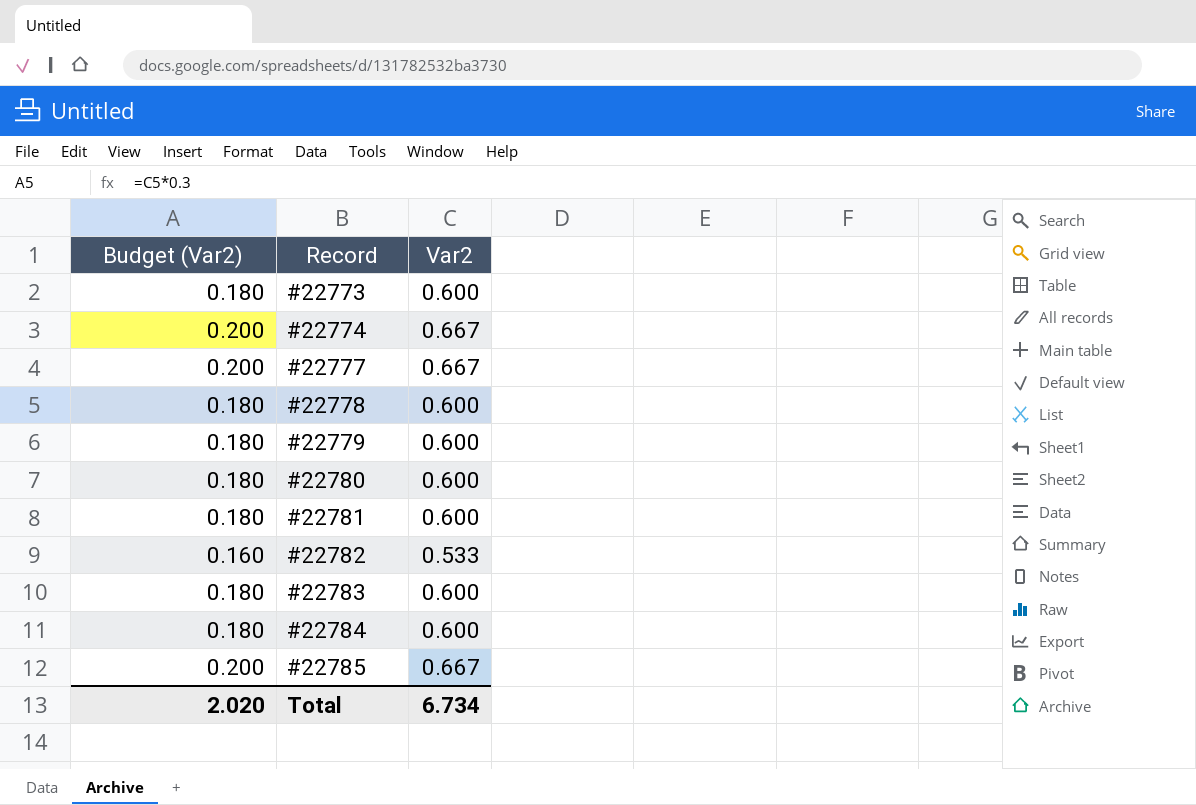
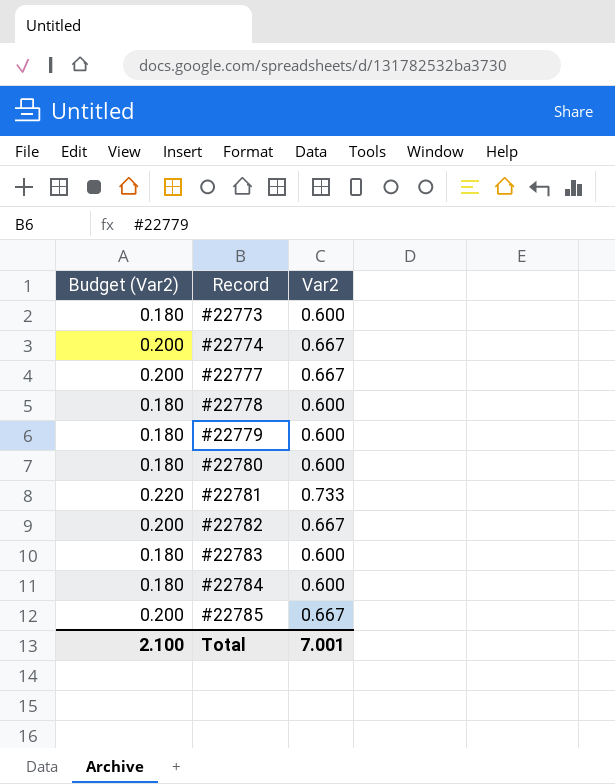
#22781 | Budget (Var2): 0.180 -> 0.220
#22781 | Var2: 0.600 -> 0.733
#22782 | Budget (Var2): 0.160 -> 0.200
#22782 | Var2: 0.533 -> 0.667
Total | Budget (Var2): 2.020 -> 2.100
Total | Var2: 6.734 -> 7.001

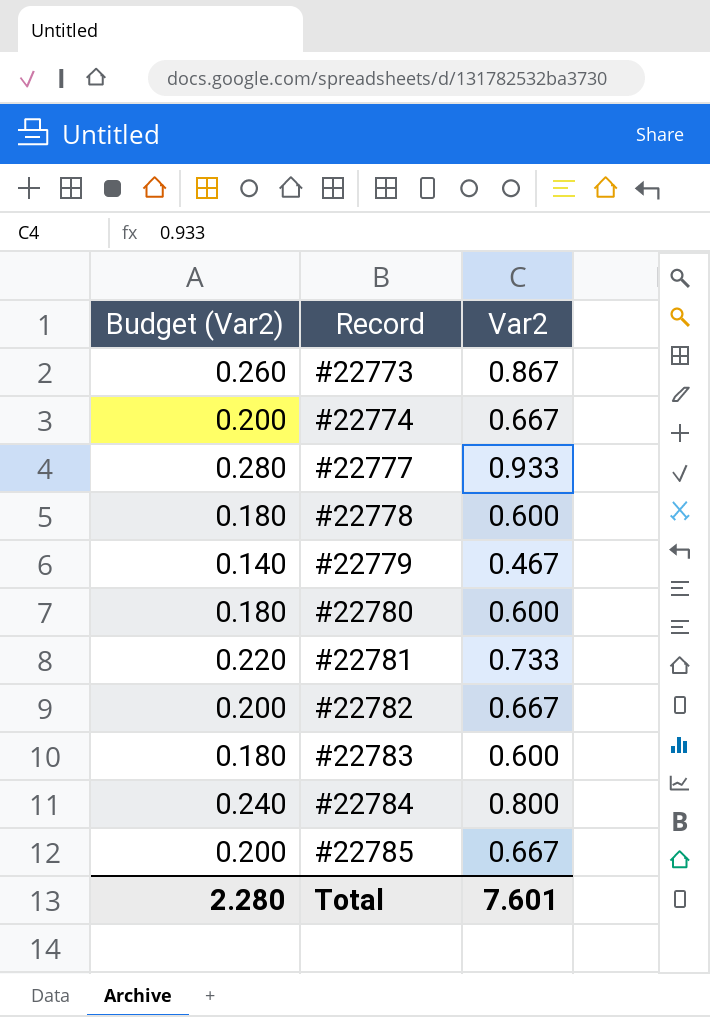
#22773 | Budget (Var2): 0.180 -> 0.260
#22773 | Var2: 0.600 -> 0.867
#22777 | Budget (Var2): 0.200 -> 0.280
#22777 | Var2: 0.667 -> 0.933
#22779 | Budget (Var2): 0.180 -> 0.140
#22779 | Var2: 0.600 -> 0.467
#22784 | Budget (Var2): 0.180 -> 0.240
#22784 | Var2: 0.600 -> 0.800
Total | Budget (Var2): 2.100 -> 2.280
Total | Var2: 7.001 -> 7.601

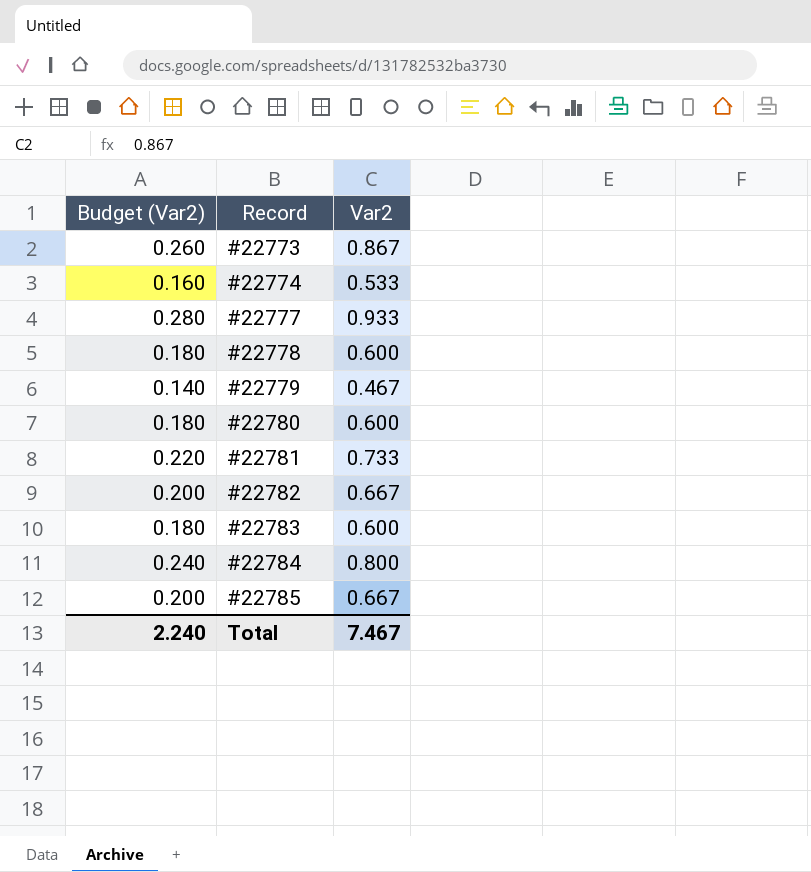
#22774 | Budget (Var2): 0.200 -> 0.160
#22774 | Var2: 0.667 -> 0.533
Total | Budget (Var2): 2.280 -> 2.240
Total | Var2: 7.601 -> 7.467

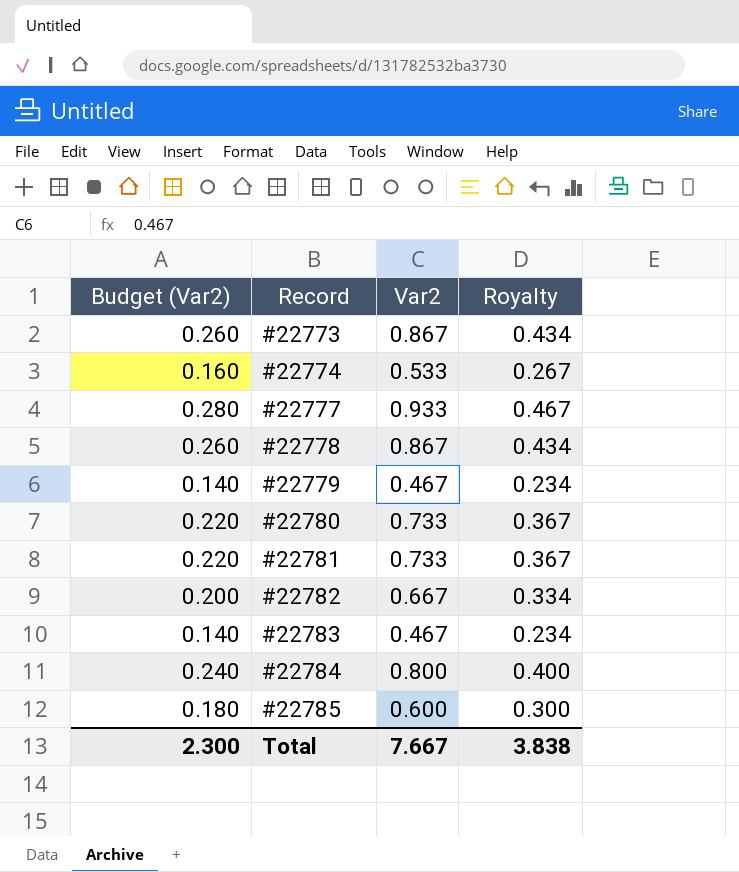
column Royalty | formula: none -> [Var2] * 0.5
#22778 | Budget (Var2): 0.180 -> 0.260
#22778 | Var2: 0.600 -> 0.867
#22780 | Budget (Var2): 0.180 -> 0.220
#22780 | Var2: 0.600 -> 0.733
#22783 | Budget (Var2): 0.180 -> 0.140
#22783 | Var2: 0.600 -> 0.467
#22785 | Budget (Var2): 0.200 -> 0.180
#22785 | Var2: 0.667 -> 0.600
Total | Budget (Var2): 2.240 -> 2.300
Total | Var2: 7.467 -> 7.667

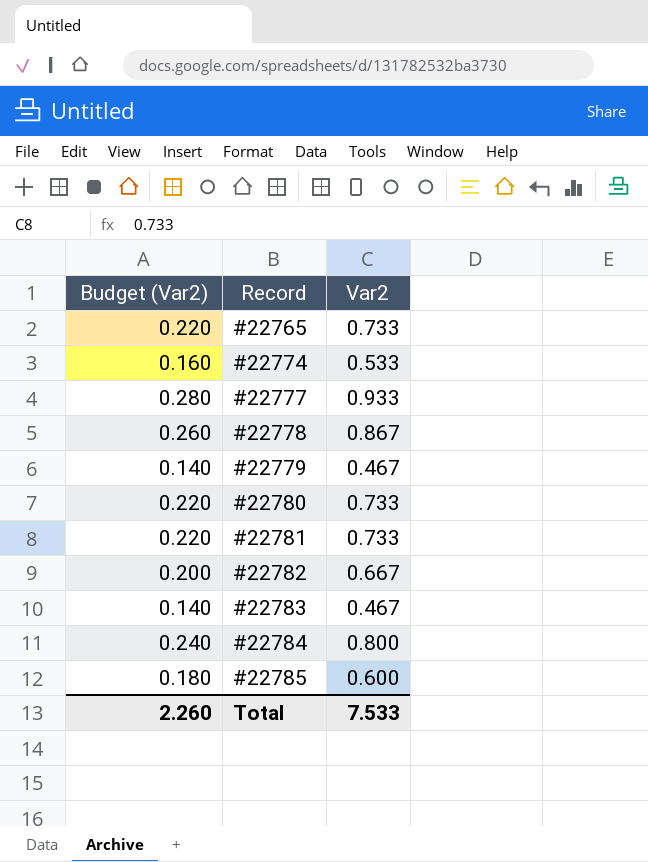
column Royalty | formula: [Var2] * 0.5 -> none
row #22773: 0.260 | 0.867 | 0.434 -> none
row #22765: none -> 0.220 | 0.733
Total | Budget (Var2): 2.300 -> 2.260
Total | Var2: 7.667 -> 7.533

